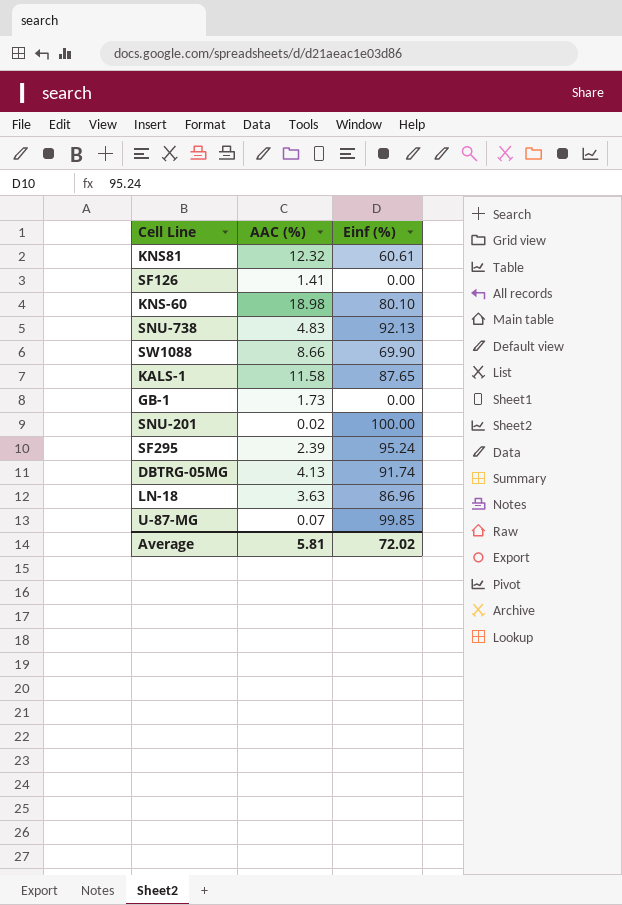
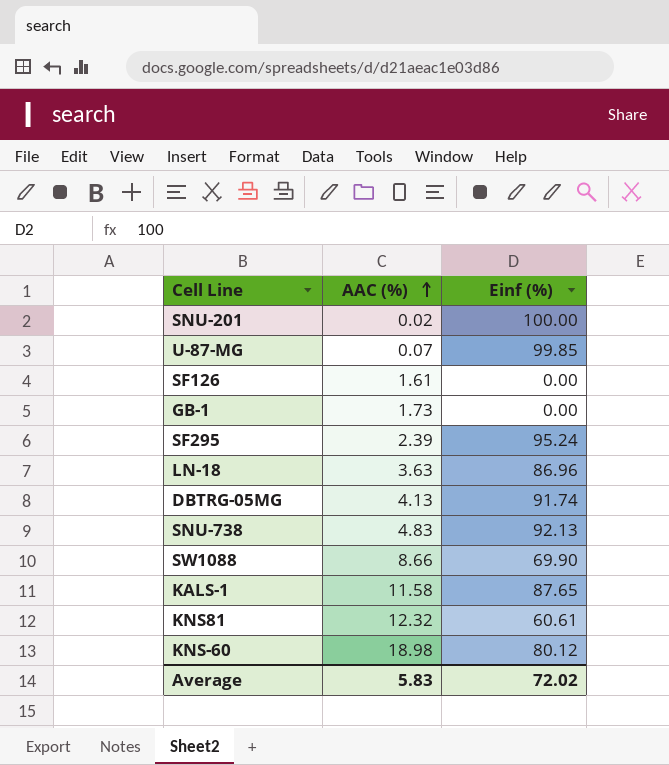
row order: none -> AAC (%) ascending
SF126 | AAC (%): 1.41 -> 1.61
KNS-60 | Einf (%): 80.10 -> 80.12
Average | AAC (%): 5.81 -> 5.83

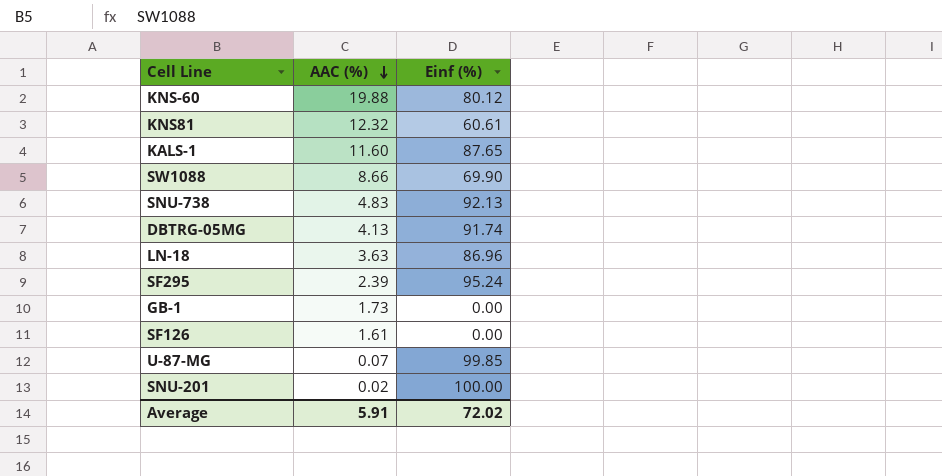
row order: AAC (%) ascending -> AAC (%) descending
KNS-60 | AAC (%): 18.98 -> 19.88
KALS-1 | AAC (%): 11.58 -> 11.60
Average | AAC (%): 5.83 -> 5.91

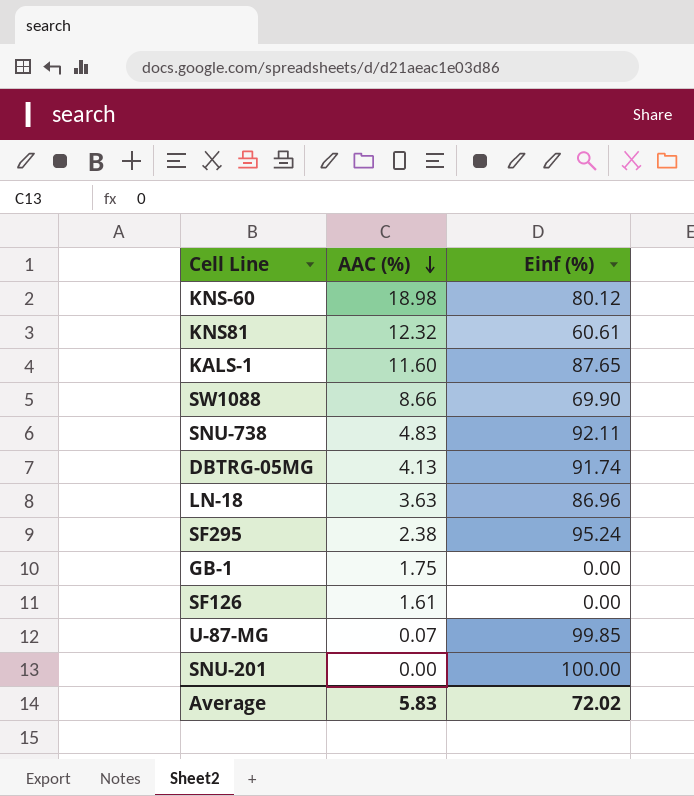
KNS-60 | AAC (%): 19.88 -> 18.98
SNU-738 | Einf (%): 92.13 -> 92.11
SF295 | AAC (%): 2.39 -> 2.38
GB-1 | AAC (%): 1.73 -> 1.75
SNU-201 | AAC (%): 0.02 -> 0.00
Average | AAC (%): 5.91 -> 5.83

